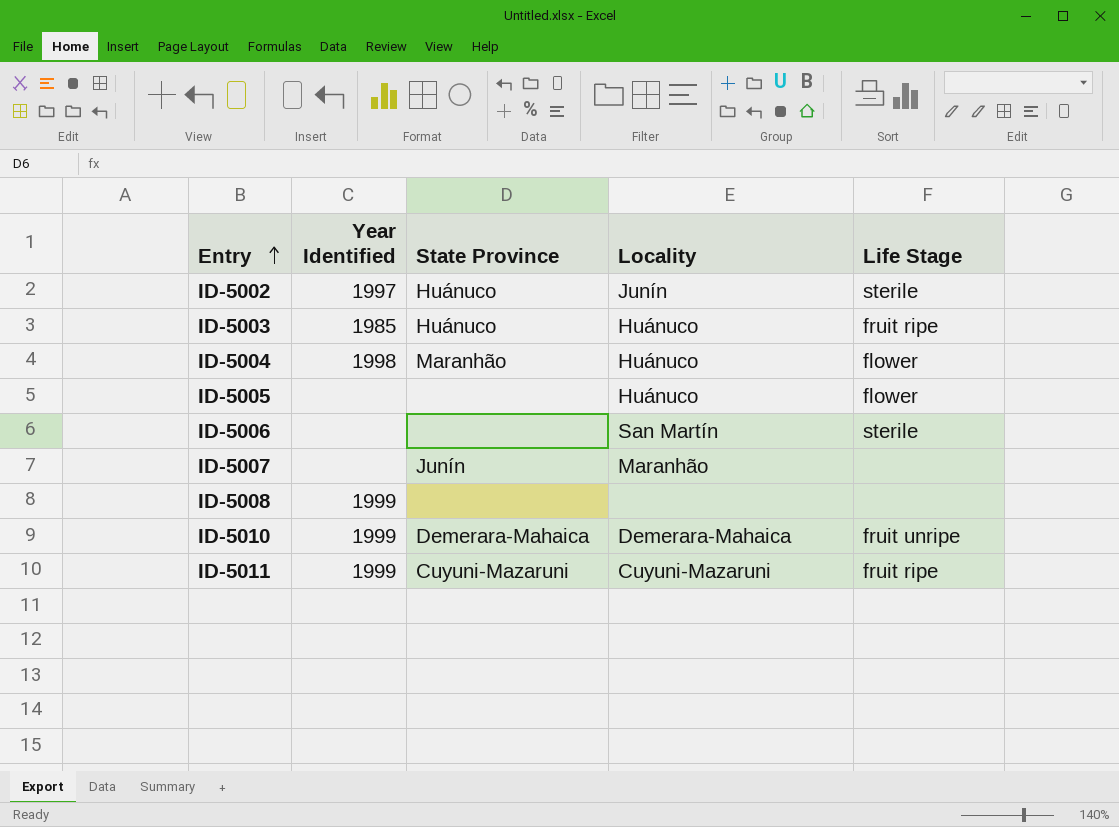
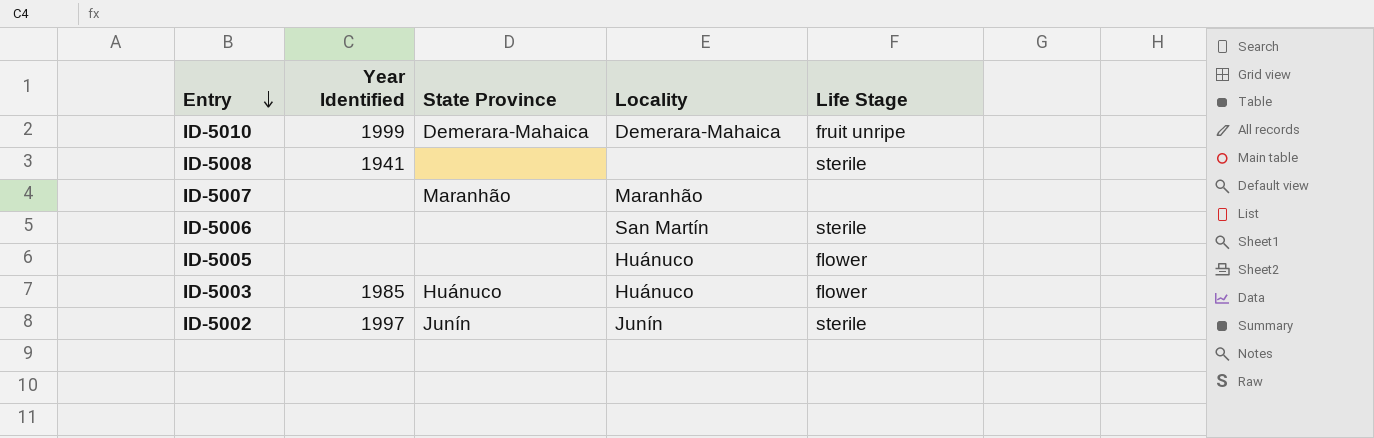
row order: Entry ascending -> Entry descending
row ID-5004: 1998 | Maranhão | Huánuco | flower -> none
row ID-5011: 1999 | Cuyuni-Mazaruni | Cuyuni-Mazaruni | fruit ripe -> none
ID-5008 | Year Identified: 1999 -> 1941
ID-5008 | Life Stage: none -> sterile
ID-5007 | State Province: Junín -> Maranhão
ID-5003 | Life Stage: fruit ripe -> flower
ID-5002 | State Province: Huánuco -> Junín

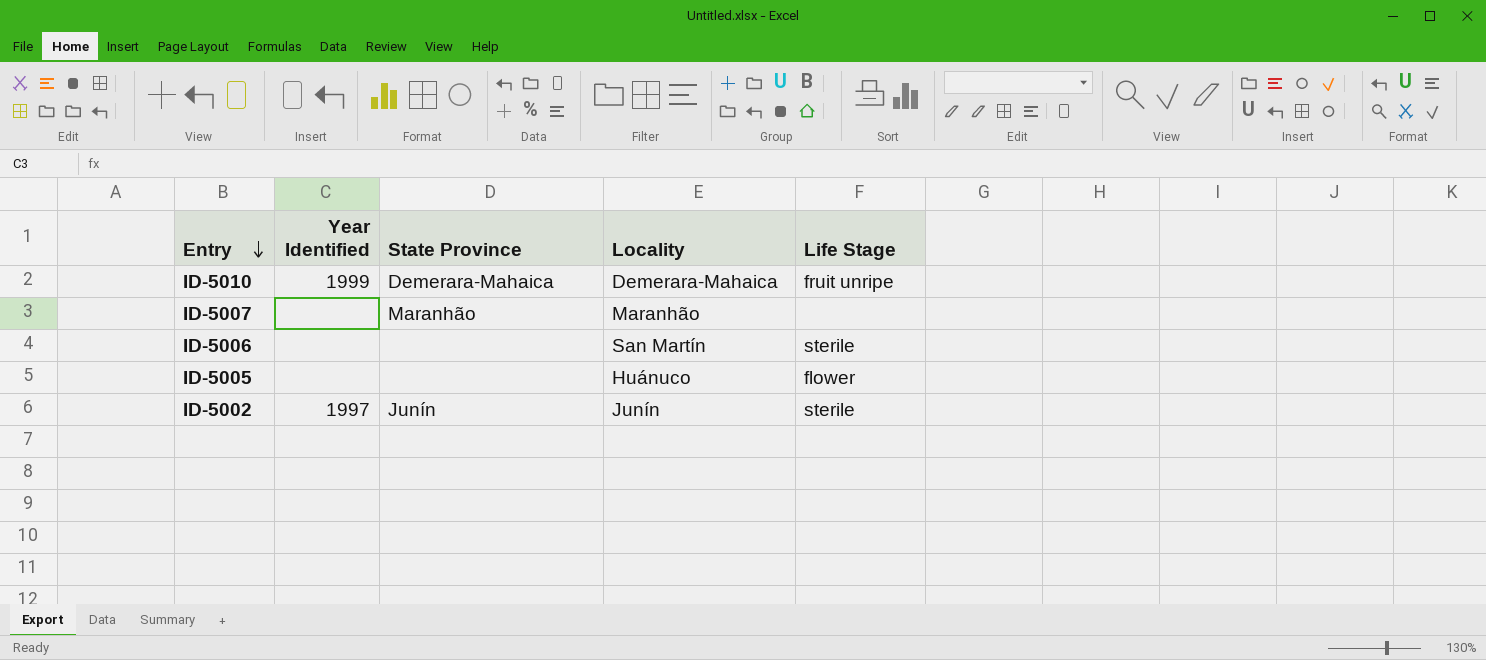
row ID-5008: 1941 | none | none | sterile -> none
row ID-5003: 1985 | Huánuco | Huánuco | flower -> none

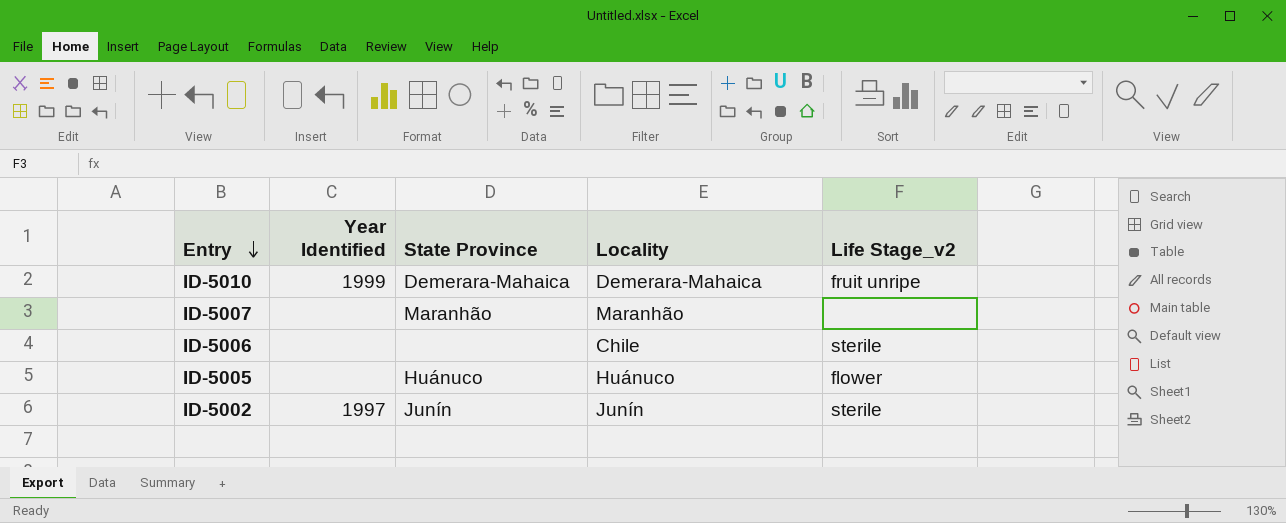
column name: Life Stage -> Life Stage_v2
ID-5006 | Locality: San Martín -> Chile
ID-5005 | State Province: none -> Huánuco

